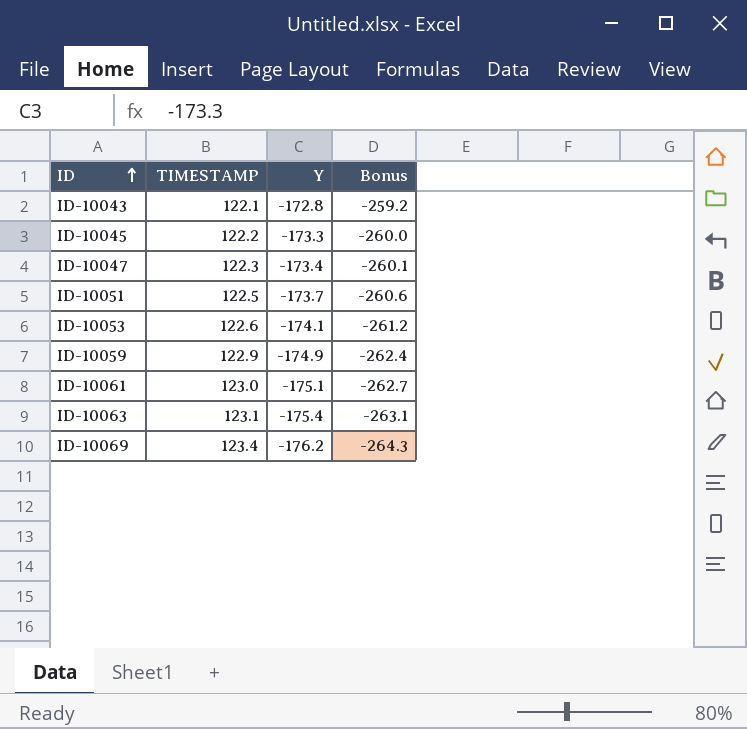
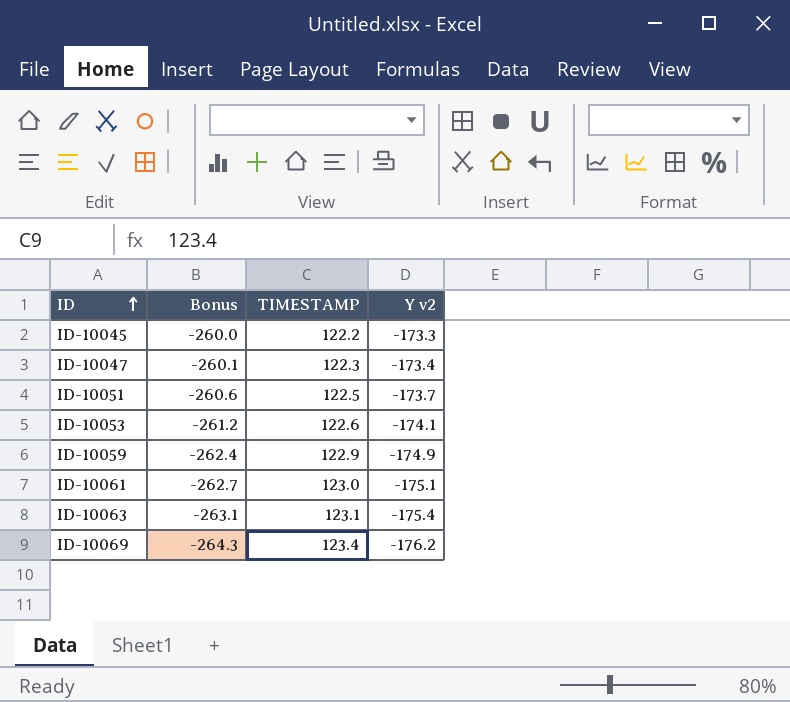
column Bonus | position: 4 -> 2
column name: Y -> Y v2
row ID-10043: 122.1 | -172.8 | -259.2 -> none

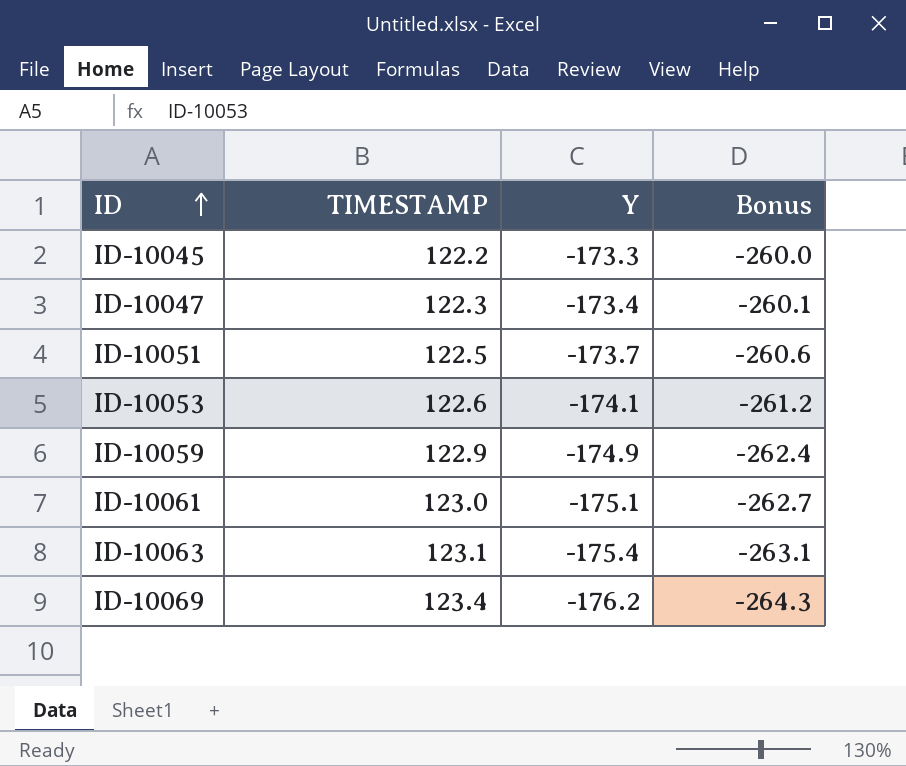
column name: Y v2 -> Y
column Bonus | position: 2 -> 4

